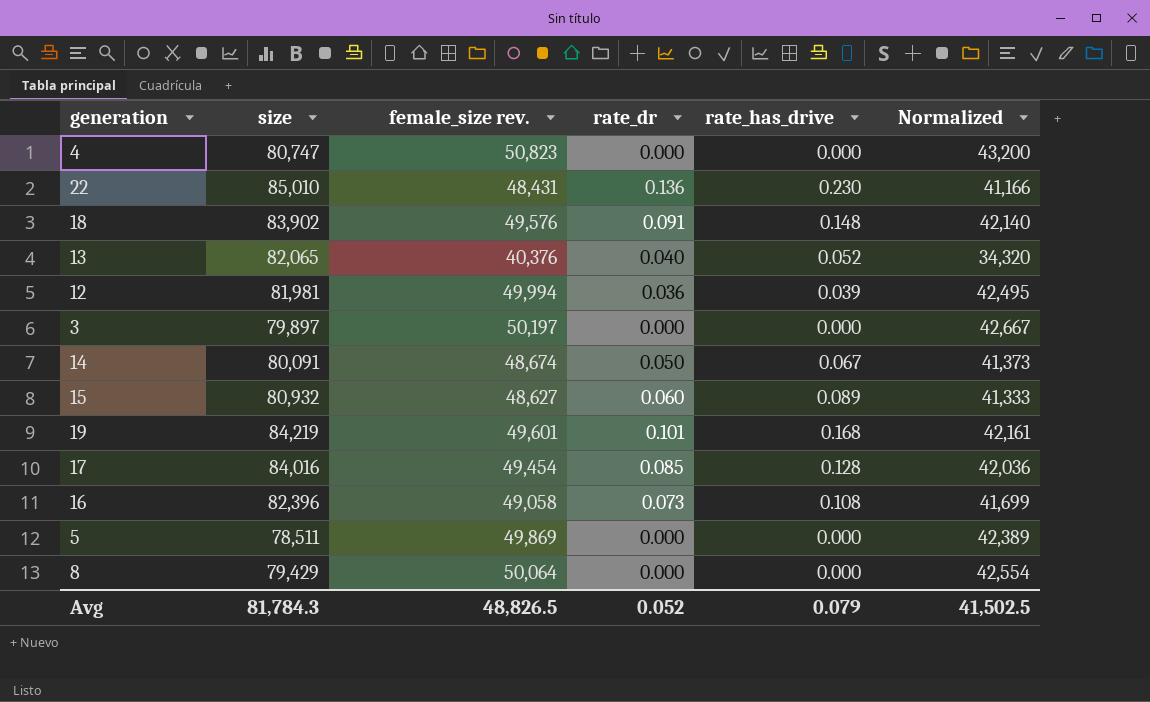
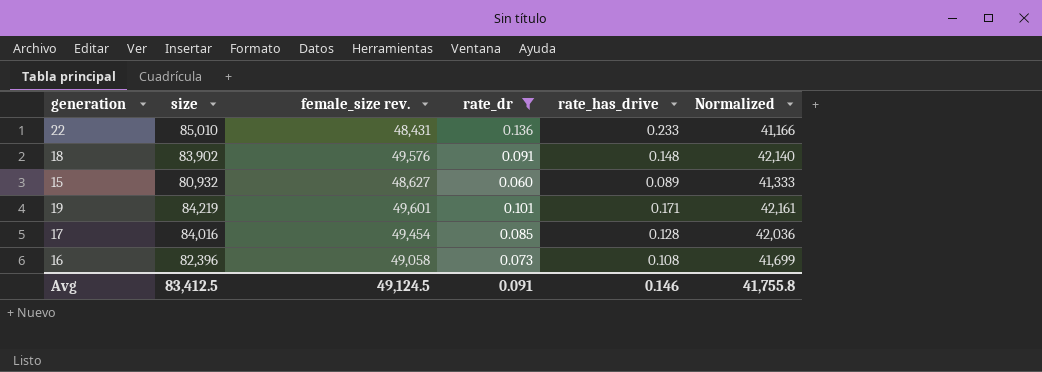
filter: none -> rate_dr >= 0.060
22 | rate_has_drive: 0.230 -> 0.233
19 | rate_has_drive: 0.168 -> 0.171
Avg | size: 81,784.3 -> 83,412.5
Avg | female_size rev.: 48,826.5 -> 49,124.5
Avg | rate_dr: 0.052 -> 0.091
Avg | rate_has_drive: 0.079 -> 0.146
Avg | Normalized: 41,502.5 -> 41,755.8

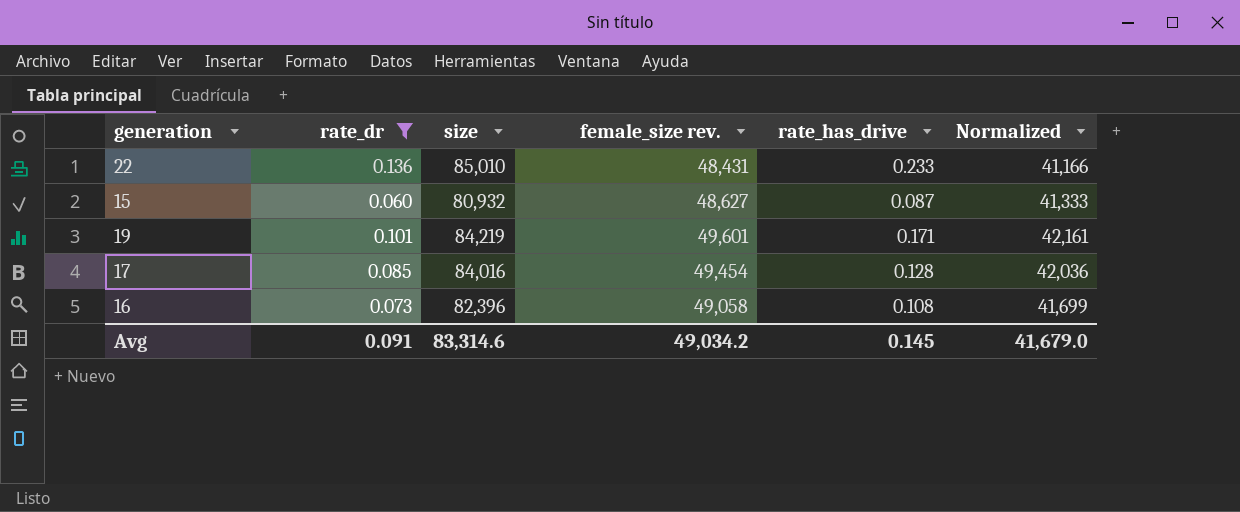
column rate_dr | position: 4 -> 2
row 18: 83,902 | 49,576 | 0.091 | 0.148 | 42,140 -> none
15 | rate_has_drive: 0.089 -> 0.087
Avg | size: 83,412.5 -> 83,314.6
Avg | female_size rev.: 49,124.5 -> 49,034.2
Avg | rate_has_drive: 0.146 -> 0.145
Avg | Normalized: 41,755.8 -> 41,679.0

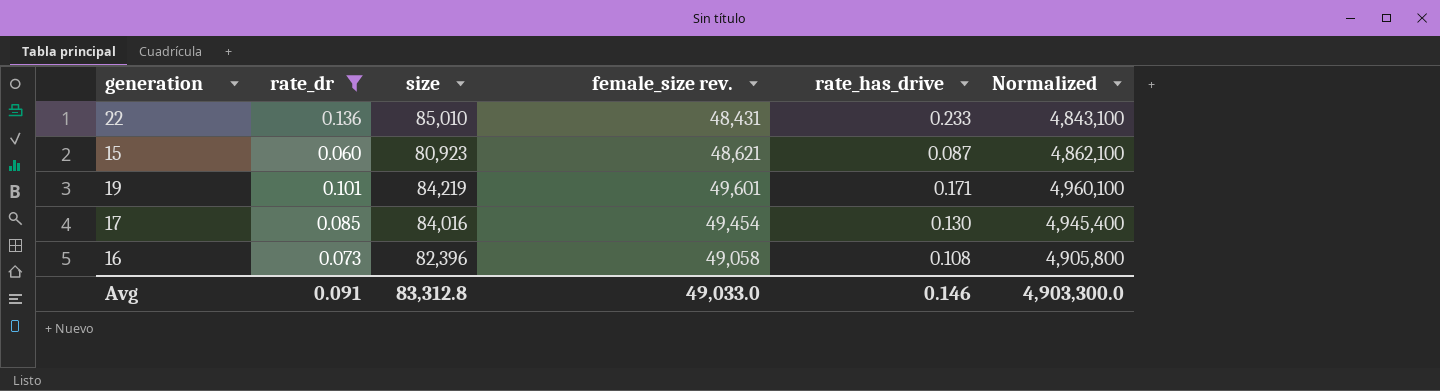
column Normalized | formula: [female_size rev.] * 0.85 -> [female_size rev.] * 100
15 | size: 80,932 -> 80,923
15 | female_size rev.: 48,627 -> 48,621
17 | rate_has_drive: 0.128 -> 0.130
Avg | size: 83,314.6 -> 83,312.8
Avg | female_size rev.: 49,034.2 -> 49,033.0
Avg | rate_has_drive: 0.145 -> 0.146
Avg | Normalized: 41,679.0 -> 4,903,300.0

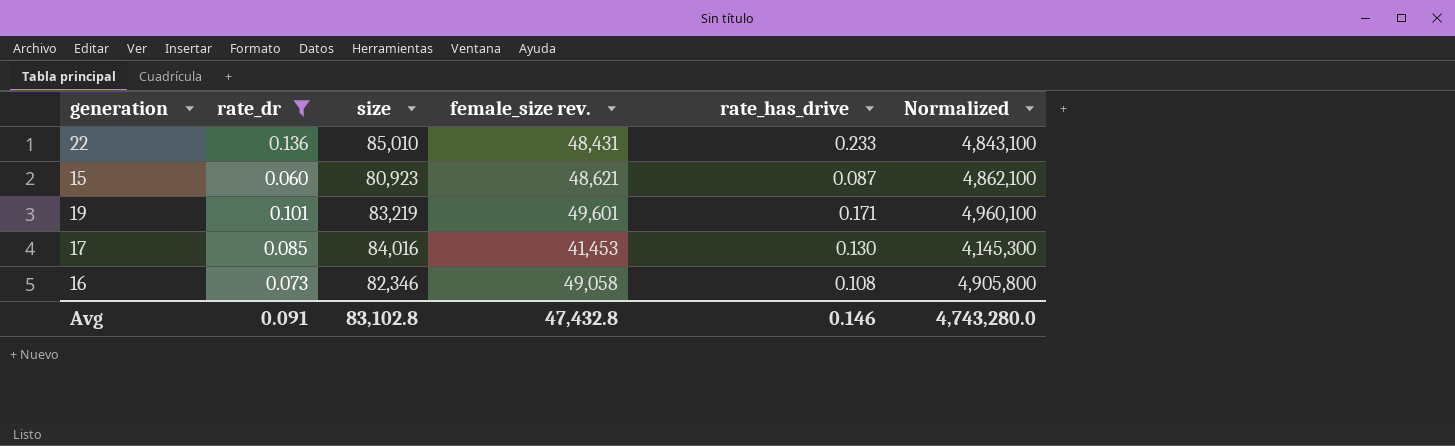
19 | size: 84,219 -> 83,219
17 | female_size rev.: 49,454 -> 41,453
17 | Normalized: 4,945,400 -> 4,145,300
16 | size: 82,396 -> 82,346
Avg | size: 83,312.8 -> 83,102.8
Avg | female_size rev.: 49,033.0 -> 47,432.8
Avg | Normalized: 4,903,300.0 -> 4,743,280.0

